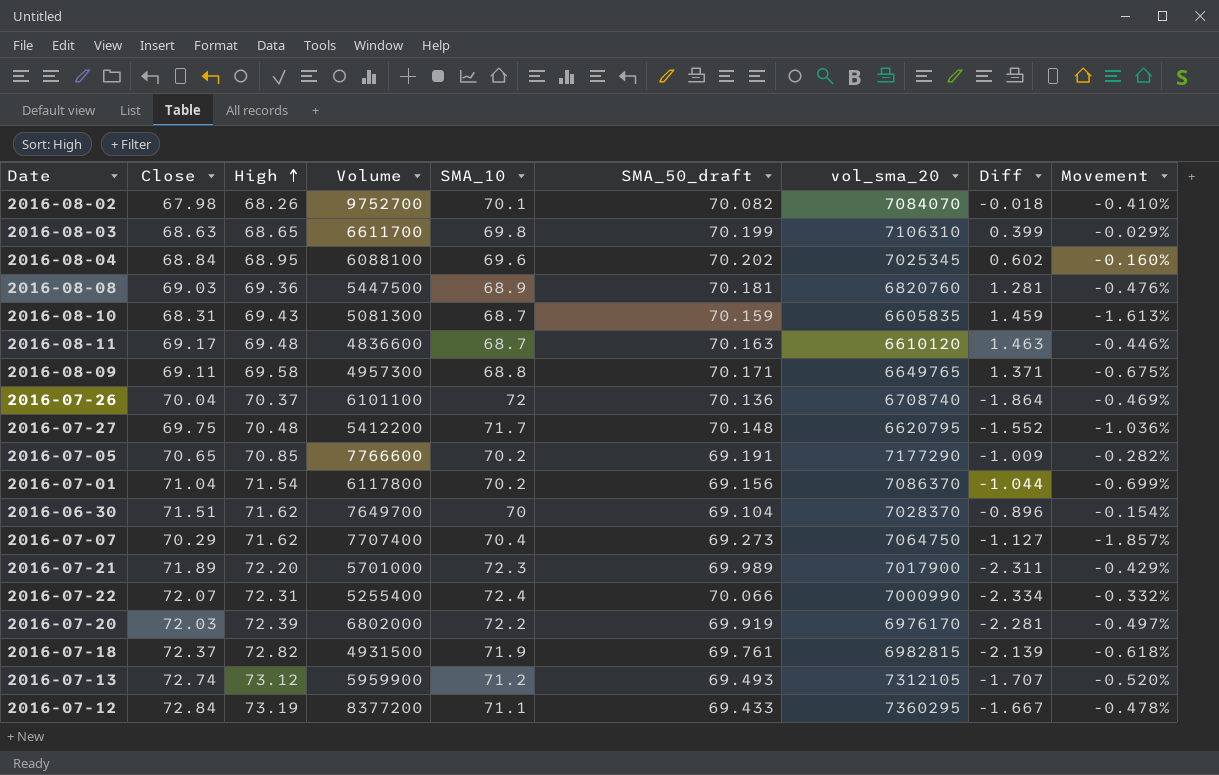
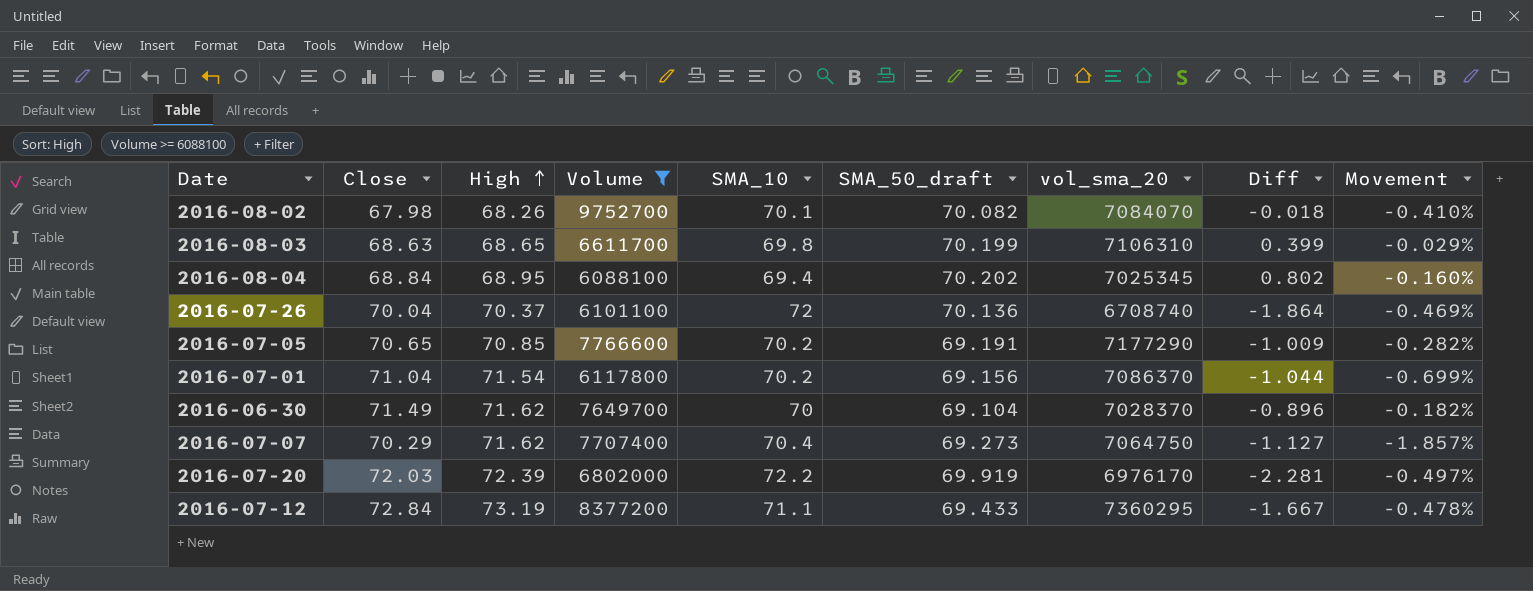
filter: none -> Volume >= 6088100
2016-08-04 | SMA_10: 69.6 -> 69.4
2016-08-04 | Diff: 0.602 -> 0.802
2016-06-30 | Close: 71.51 -> 71.49
2016-06-30 | Movement: -0.154% -> -0.182%

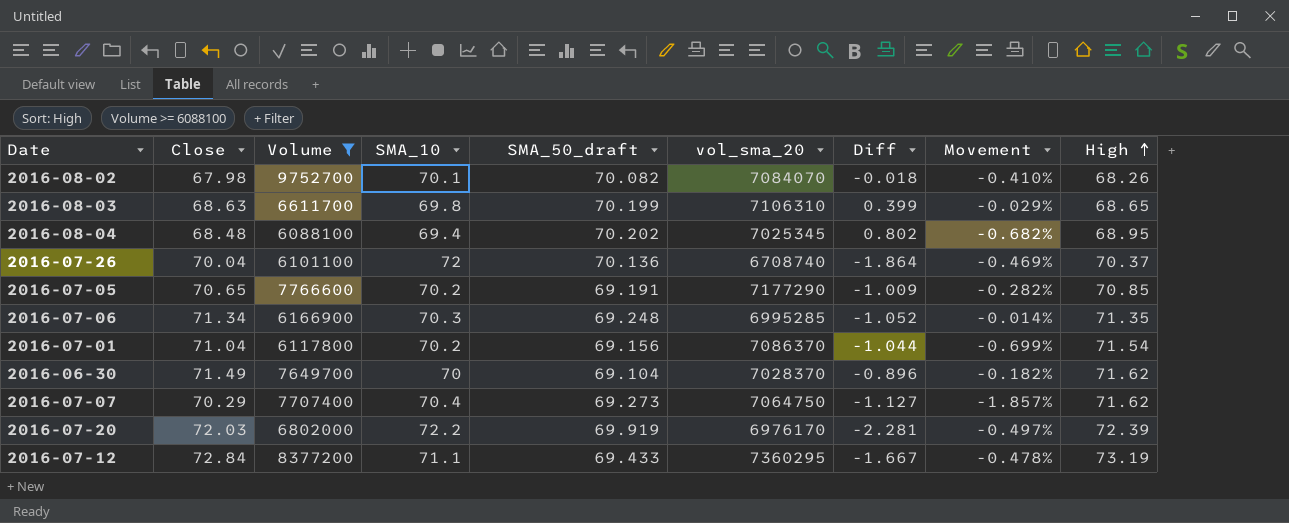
column High | position: 3 -> 9
2016-08-04 | Close: 68.84 -> 68.48
2016-08-04 | Movement: -0.160% -> -0.682%
row 2016-07-06: none -> 71.34 | 6166900 | 70.3 | 69.248 | 6995285 | -1.052 | -0.014% | 71.35

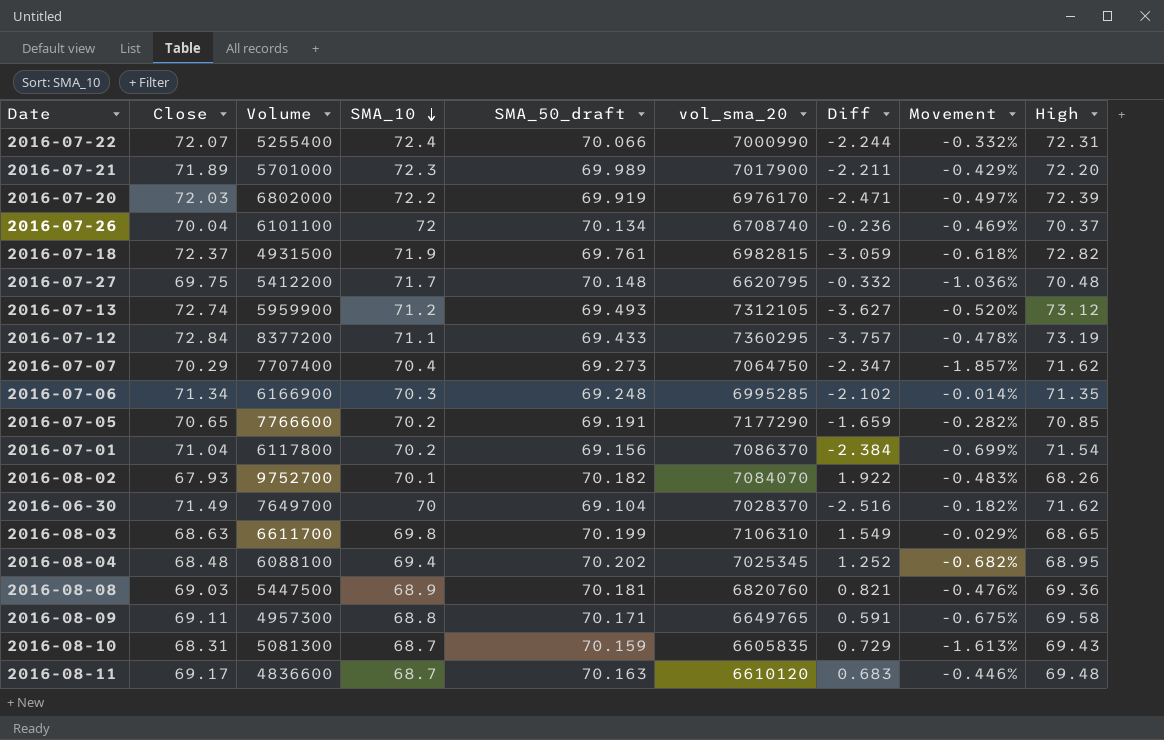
filter: Volume >= 6088100 -> none
row order: High ascending -> SMA_10 descending
column Diff | formula: [SMA_50_draft] - [SMA_10] -> [SMA_50_draft] - [High]
2016-07-26 | SMA_50_draft: 70.136 -> 70.134
2016-08-02 | Close: 67.98 -> 67.93
2016-08-02 | SMA_50_draft: 70.082 -> 70.182
2016-08-02 | Movement: -0.410% -> -0.483%

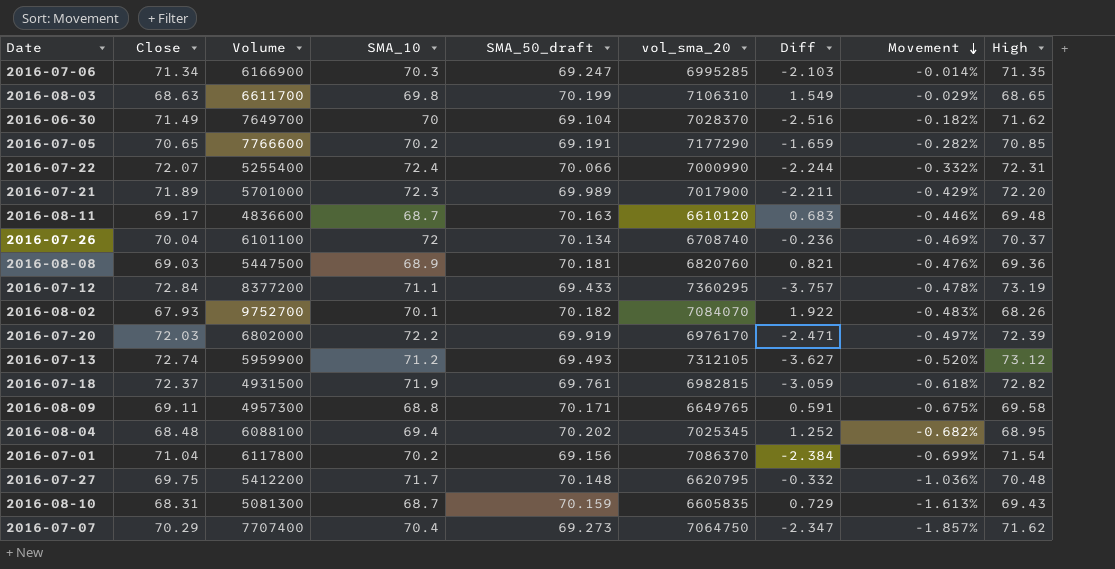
row order: SMA_10 descending -> Movement descending
2016-07-06 | SMA_50_draft: 69.248 -> 69.247
2016-07-06 | Diff: -2.102 -> -2.103

